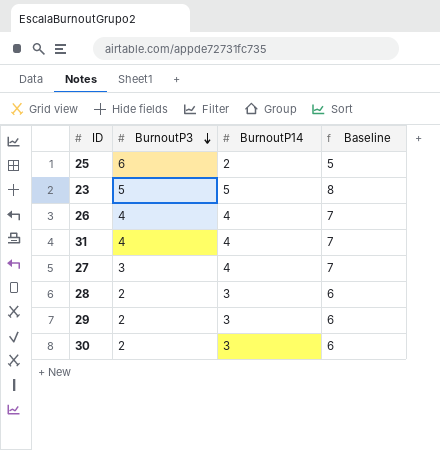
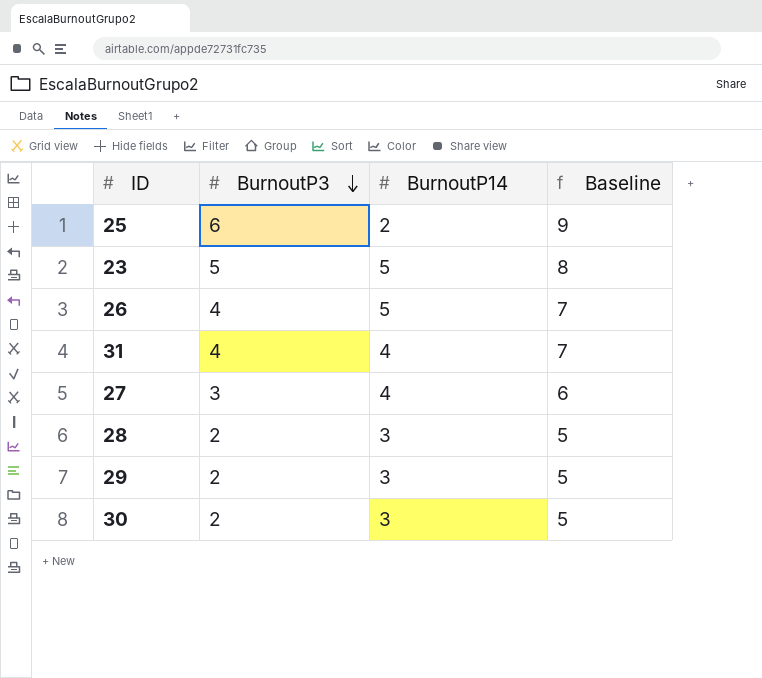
column Baseline | formula: [BurnoutP14] + 3 -> [BurnoutP3] + 3
26 | BurnoutP14: 4 -> 5

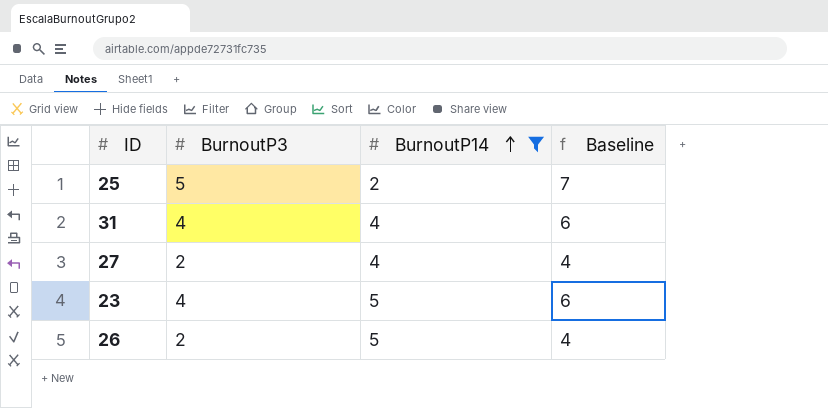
filter: none -> BurnoutP14 != 3
row order: BurnoutP3 descending -> BurnoutP14 ascending
column Baseline | formula: [BurnoutP3] + 3 -> [BurnoutP3] + 2
25 | BurnoutP3: 6 -> 5
27 | BurnoutP3: 3 -> 2
23 | BurnoutP3: 5 -> 4
26 | BurnoutP3: 4 -> 2

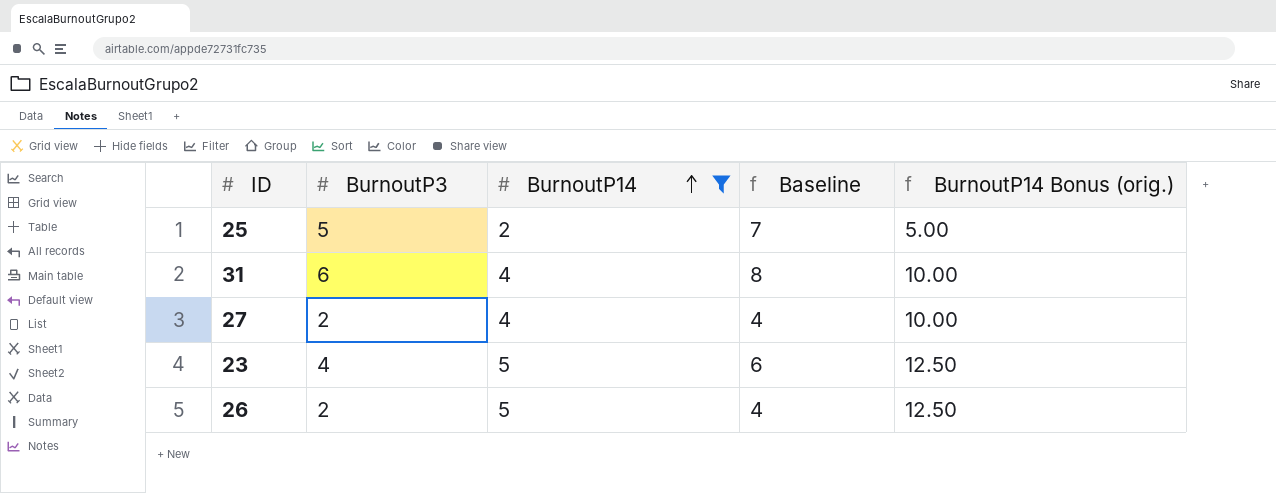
column BurnoutP14 Bonus (orig.) | formula: none -> [BurnoutP14] * 2.5
31 | BurnoutP3: 4 -> 6
31 | Baseline: 6 -> 8

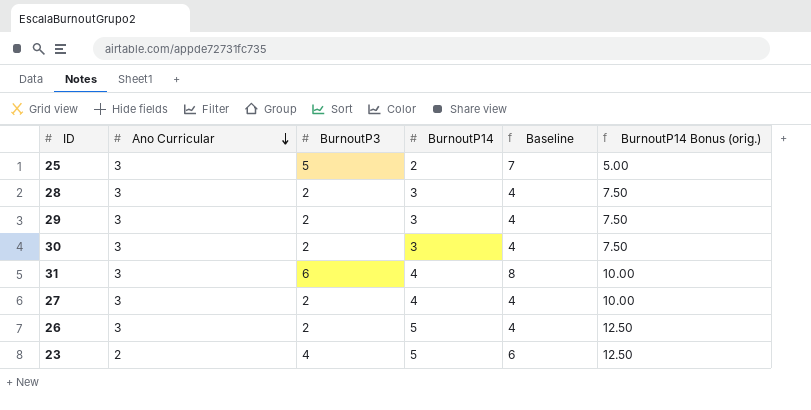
filter: BurnoutP14 != 3 -> none
row order: BurnoutP14 ascending -> Ano Curricular descending
column Ano Curricular | position: none -> 2

